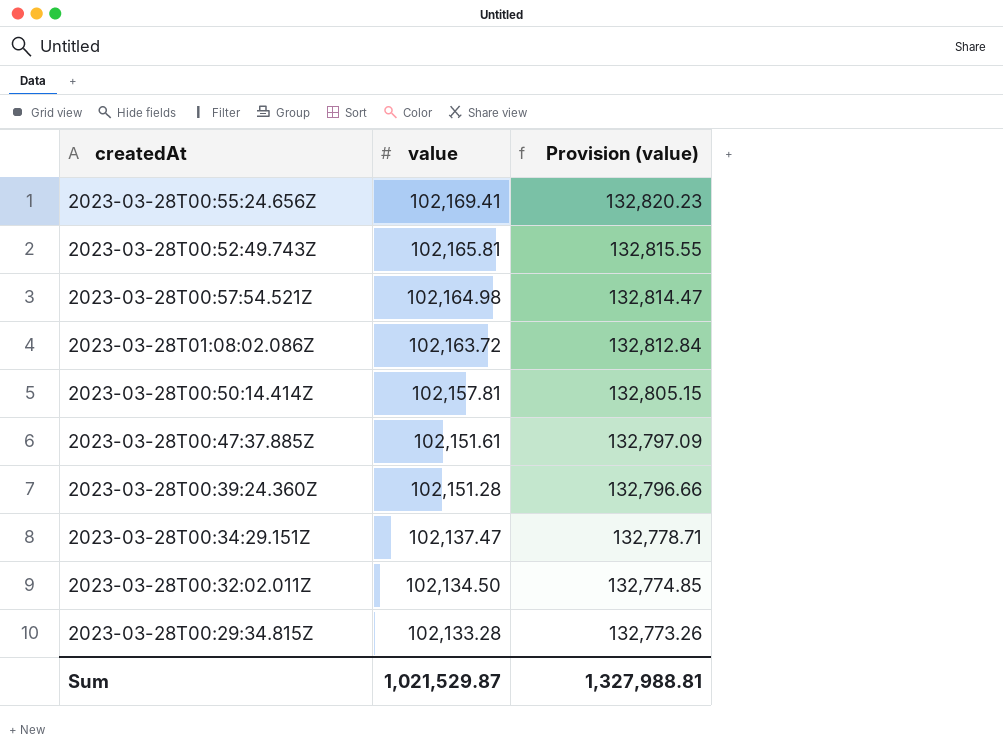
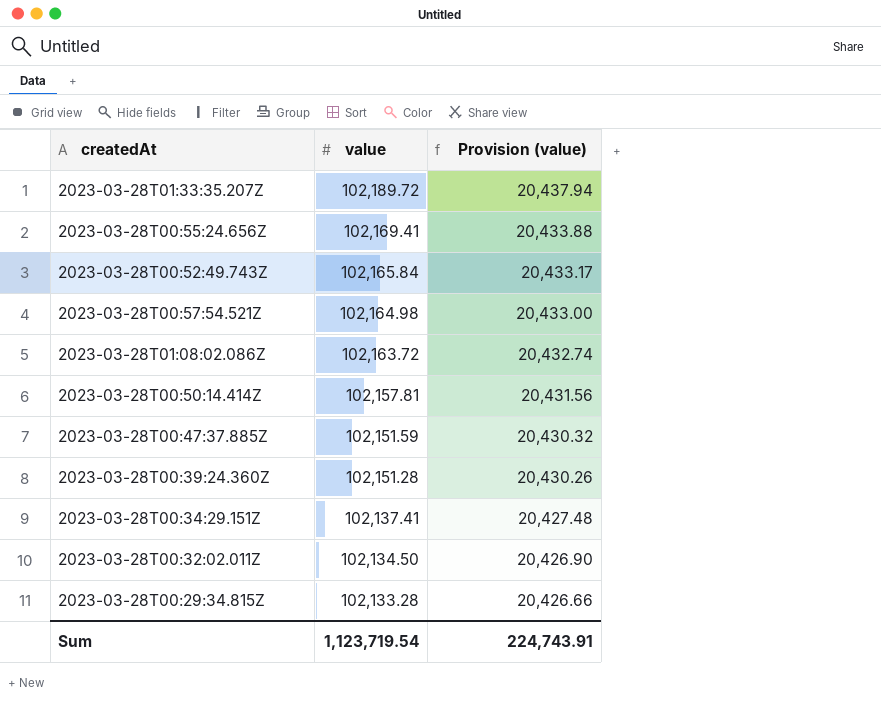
column Provision (value) | formula: [value] * 1.3 -> [value] * 0.2
row 2023-03-28T01:33:35.207Z: none -> 102,189.72 | 20,437.94
2023-03-28T00:52:49.743Z | value: 102,165.81 -> 102,165.84
2023-03-28T00:47:37.885Z | value: 102,151.61 -> 102,151.59
2023-03-28T00:34:29.151Z | value: 102,137.47 -> 102,137.41
Sum | value: 1,021,529.87 -> 1,123,719.54
Sum | Provision (value): 1,327,988.81 -> 224,743.91

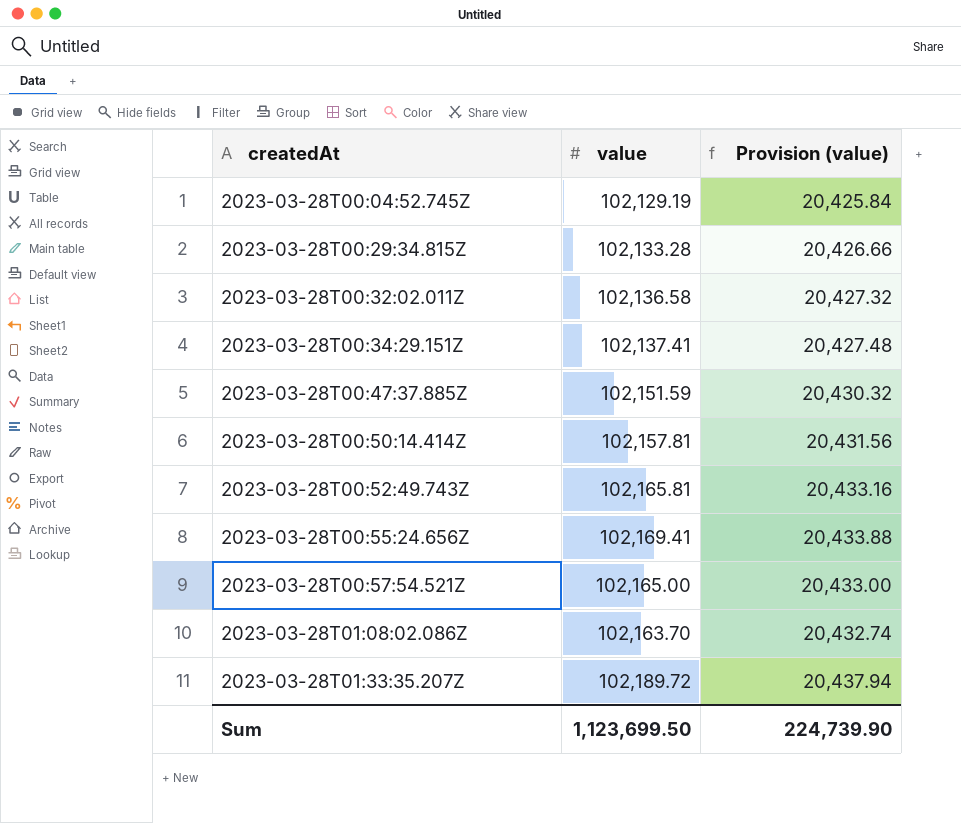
row order: value descending -> createdAt ascending
row 2023-03-28T00:39:24.360Z: 102,151.28 | 20,430.26 -> none
row 2023-03-28T00:04:52.745Z: none -> 102,129.19 | 20,425.84
2023-03-28T00:32:02.011Z | value: 102,134.50 -> 102,136.58
2023-03-28T00:32:02.011Z | Provision (value): 20,426.90 -> 20,427.32
2023-03-28T00:52:49.743Z | value: 102,165.84 -> 102,165.81
2023-03-28T00:52:49.743Z | Provision (value): 20,433.17 -> 20,433.16
2023-03-28T00:57:54.521Z | value: 102,164.98 -> 102,165.00
2023-03-28T01:08:02.086Z | value: 102,163.72 -> 102,163.70
Sum | value: 1,123,719.54 -> 1,123,699.50
Sum | Provision (value): 224,743.91 -> 224,739.90

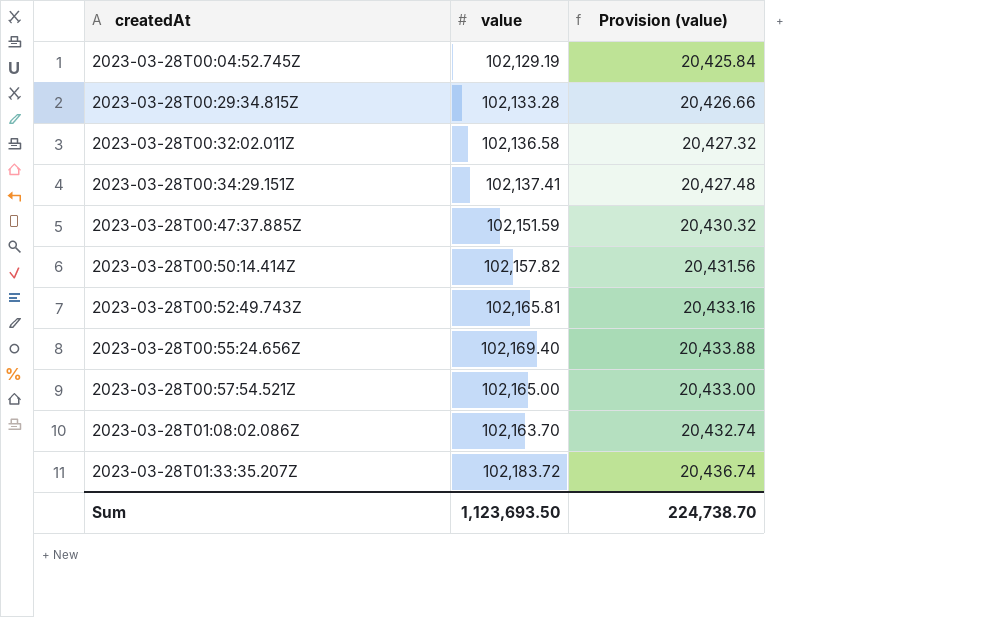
2023-03-28T00:50:14.414Z | value: 102,157.81 -> 102,157.82
2023-03-28T00:55:24.656Z | value: 102,169.41 -> 102,169.40
2023-03-28T01:33:35.207Z | value: 102,189.72 -> 102,183.72
2023-03-28T01:33:35.207Z | Provision (value): 20,437.94 -> 20,436.74
Sum | value: 1,123,699.50 -> 1,123,693.50
Sum | Provision (value): 224,739.90 -> 224,738.70

